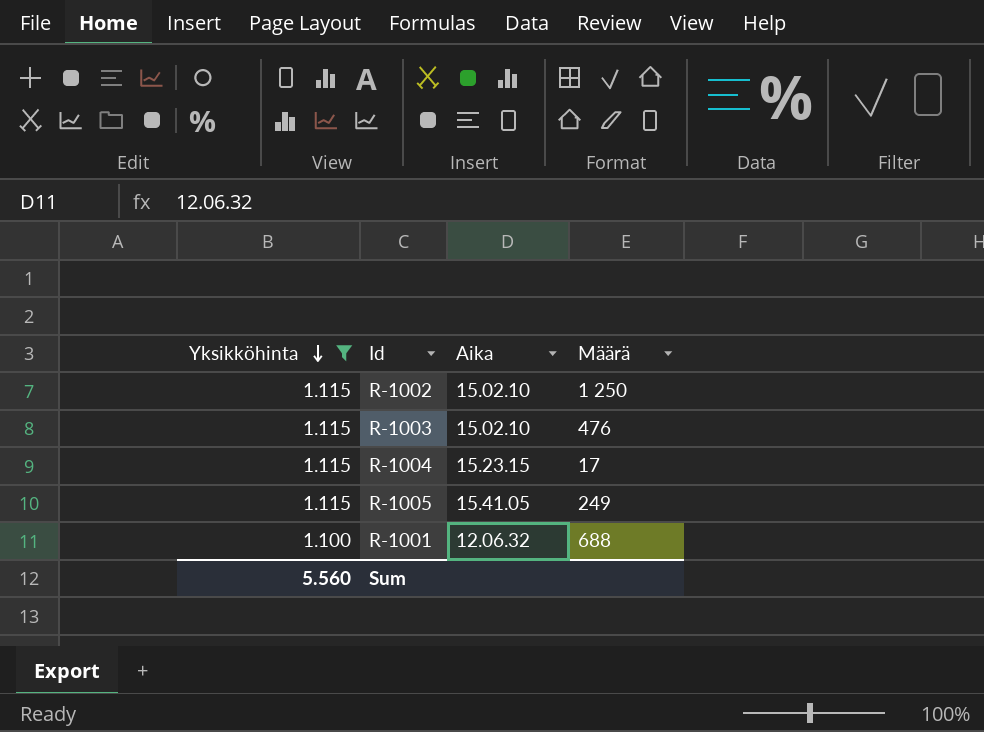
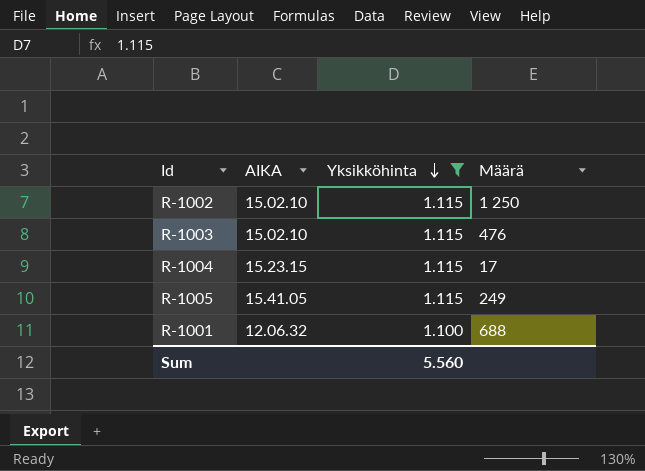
column name: Aika -> AIKA
column Yksikköhinta | position: 1 -> 3

